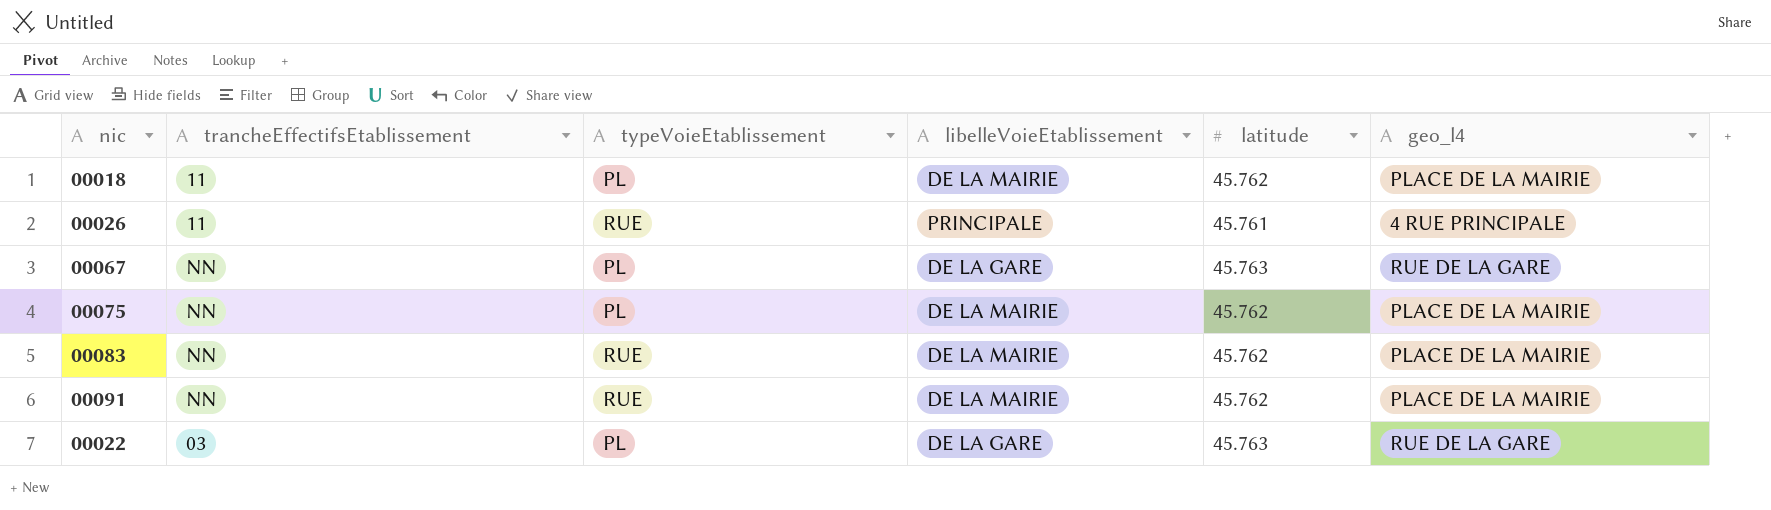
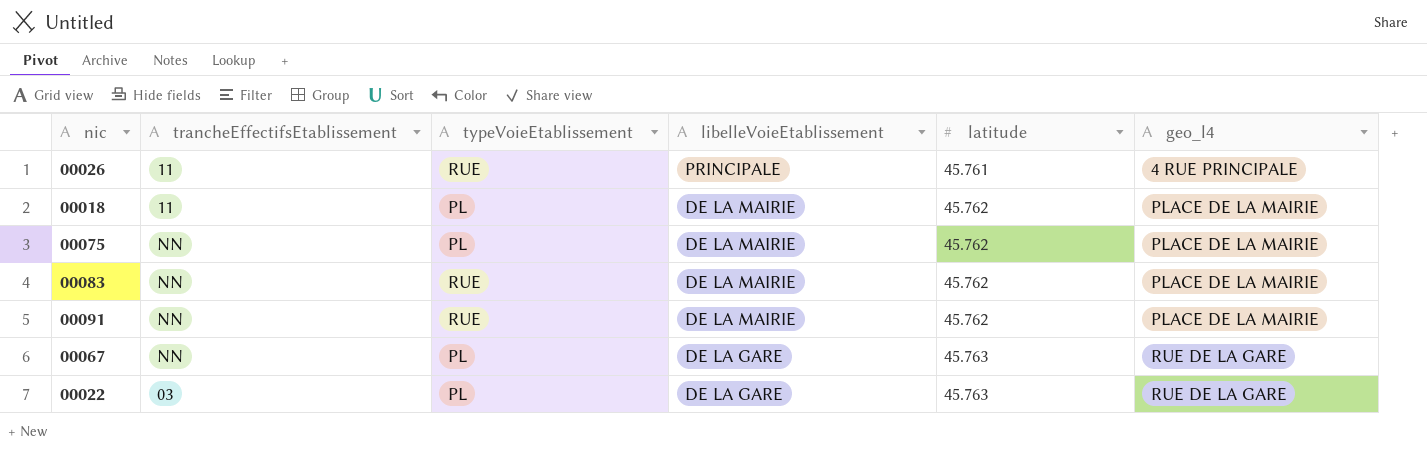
row order: none -> libelleVoieEtablissement descending

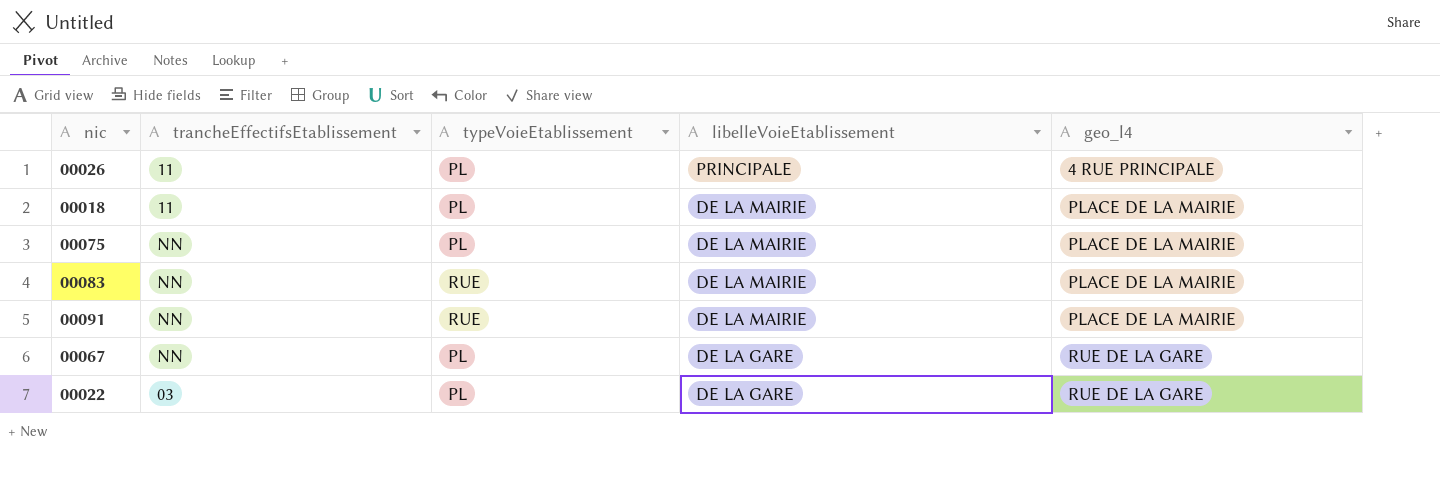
column latitude | position: 5 -> none
00026 | typeVoieEtablissement: RUE -> PL

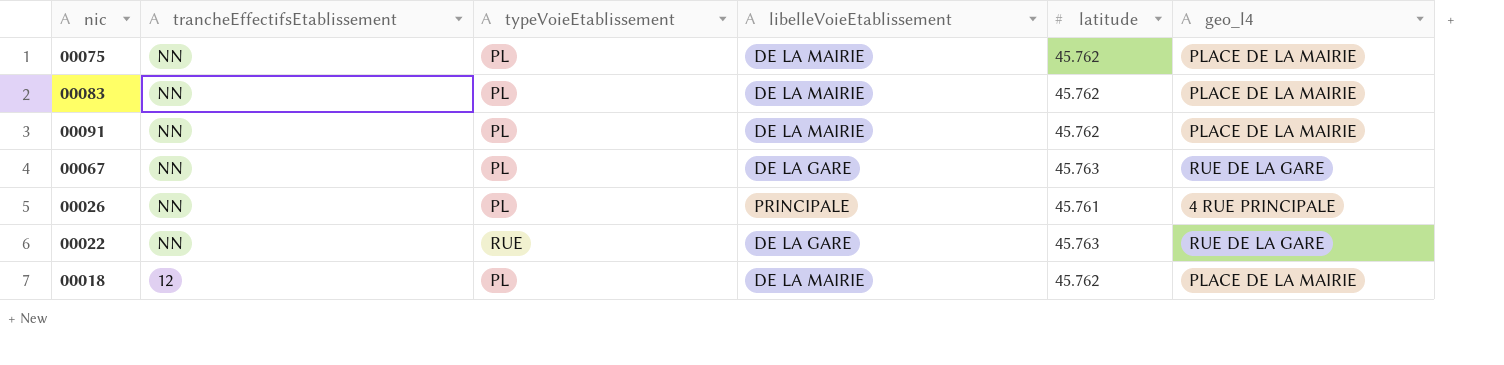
row order: libelleVoieEtablissement descending -> trancheEffectifsEtablissement descending
column latitude | position: none -> 5
00083 | typeVoieEtablissement: RUE -> PL
00091 | typeVoieEtablissement: RUE -> PL
00026 | trancheEffectifsEtablissement: 11 -> NN
00022 | trancheEffectifsEtablissement: 03 -> NN
00022 | typeVoieEtablissement: PL -> RUE
00018 | trancheEffectifsEtablissement: 11 -> 12

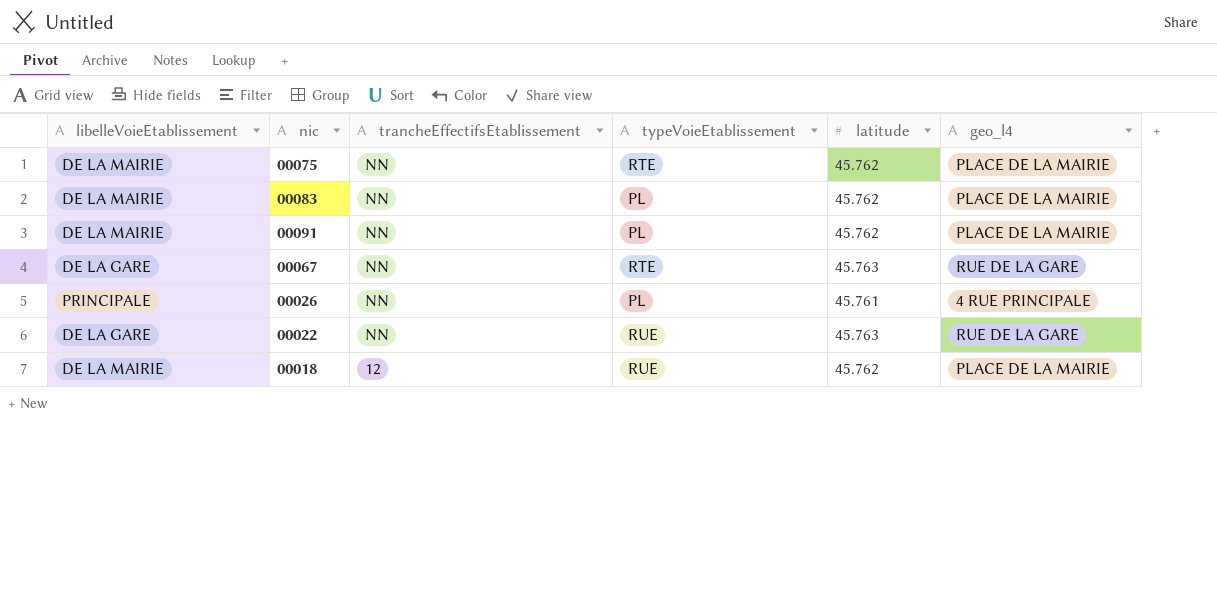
column libelleVoieEtablissement | position: 4 -> 1
00075 | typeVoieEtablissement: PL -> RTE
00067 | typeVoieEtablissement: PL -> RTE
00018 | typeVoieEtablissement: PL -> RUE

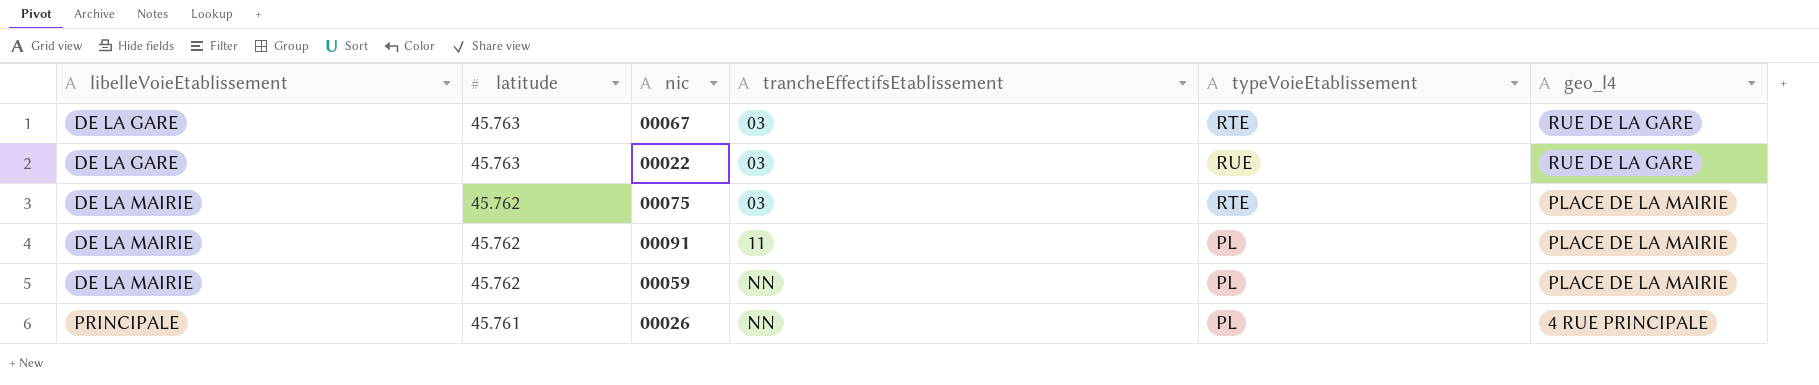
row order: trancheEffectifsEtablissement descending -> libelleVoieEtablissement ascending
column latitude | position: 5 -> 2
row 00083: DE LA MAIRIE | NN | PL | 45.762 | PLACE DE LA MAIRIE -> none
row 00018: DE LA MAIRIE | 12 | RUE | 45.762 | PLACE DE LA MAIRIE -> none
00067 | trancheEffectifsEtablissement: NN -> 03
00022 | trancheEffectifsEtablissement: NN -> 03
00075 | trancheEffectifsEtablissement: NN -> 03
00091 | trancheEffectifsEtablissement: NN -> 11
row 00059: none -> DE LA MAIRIE | 45.762 | NN | PL | PLACE DE LA MAIRIE

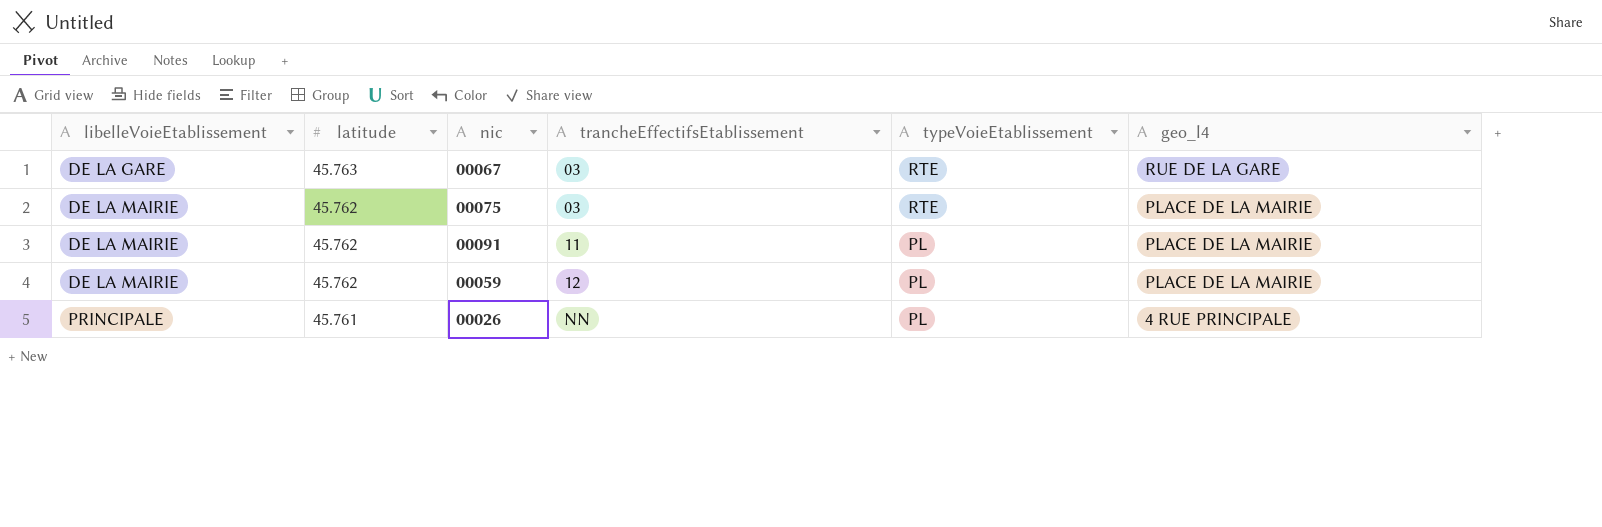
row 00022: DE LA GARE | 45.763 | 03 | RUE | RUE DE LA GARE -> none
00059 | trancheEffectifsEtablissement: NN -> 12

